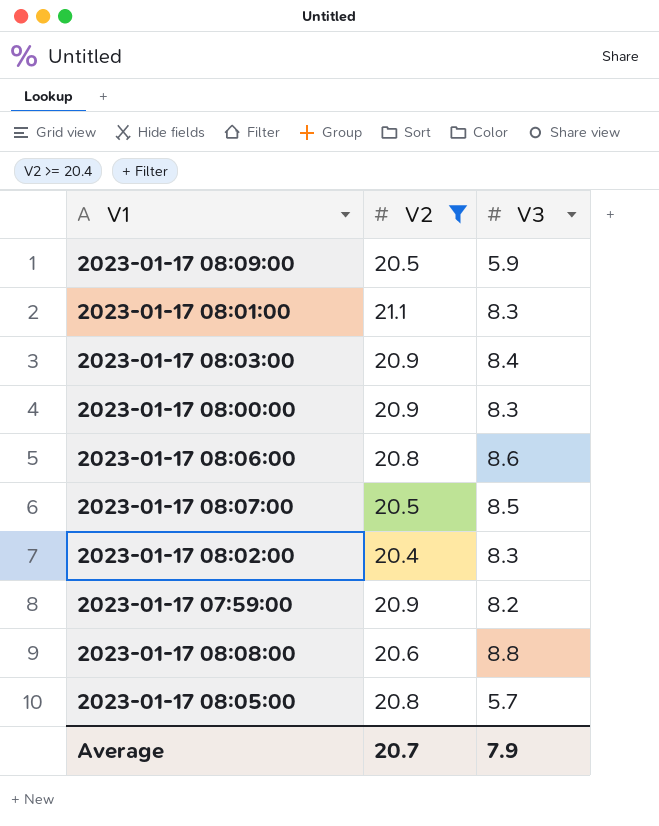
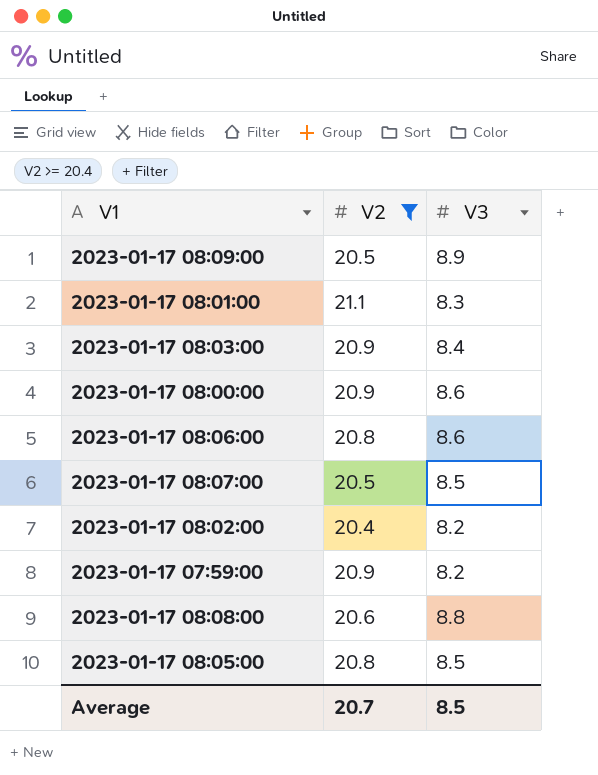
2023-01-17 08:09:00 | V3: 5.9 -> 8.9
2023-01-17 08:00:00 | V3: 8.3 -> 8.6
2023-01-17 08:02:00 | V3: 8.3 -> 8.2
2023-01-17 08:05:00 | V3: 5.7 -> 8.5
Average | V3: 7.9 -> 8.5

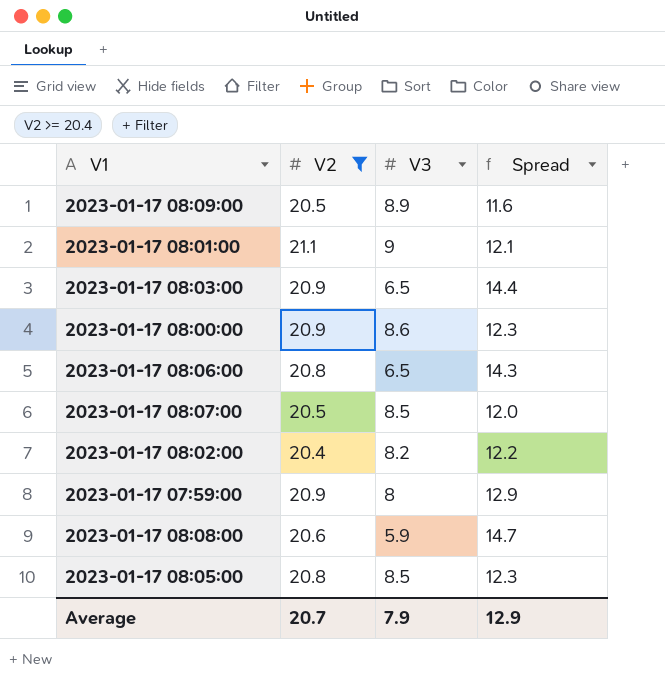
column Spread | formula: none -> [V2] - [V3]
2023-01-17 08:01:00 | V3: 8.3 -> 9
2023-01-17 08:03:00 | V3: 8.4 -> 6.5
2023-01-17 08:06:00 | V3: 8.6 -> 6.5
2023-01-17 07:59:00 | V3: 8.2 -> 8
2023-01-17 08:08:00 | V3: 8.8 -> 5.9
Average | V3: 8.5 -> 7.9

